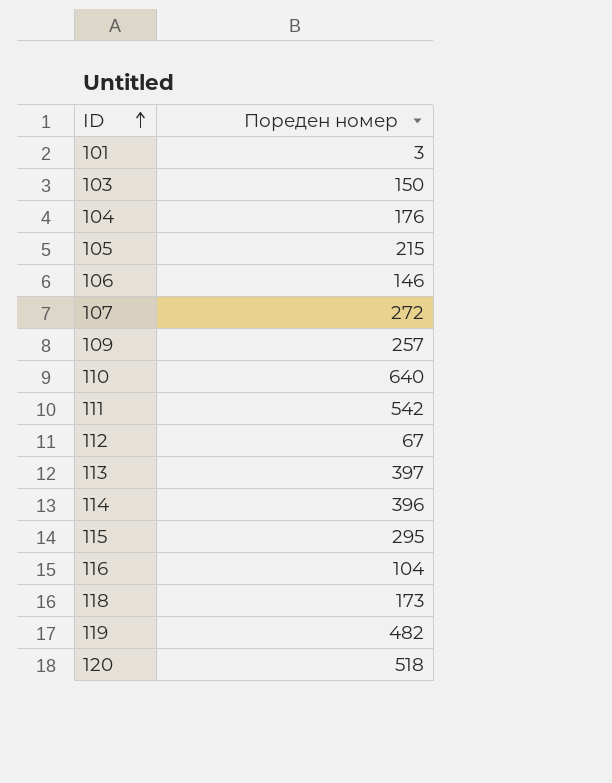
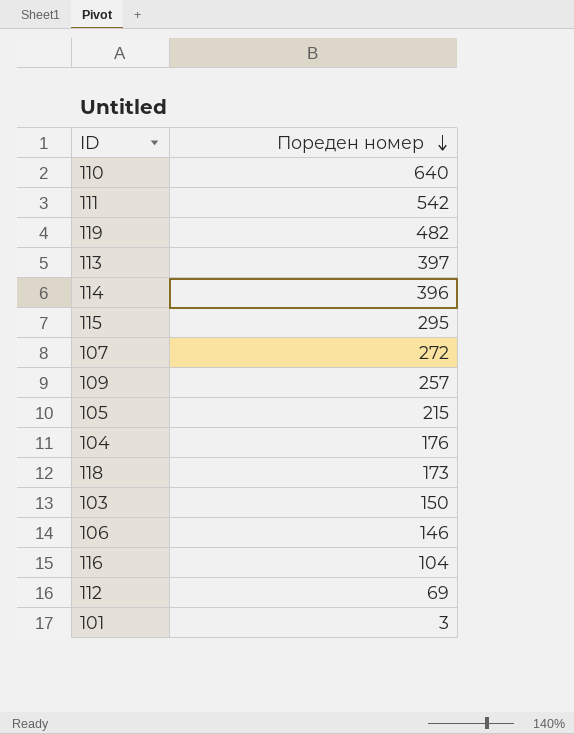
row order: ID ascending -> Пореден номер descending
row 120: 518 -> none
112 | Пореден номер: 67 -> 69

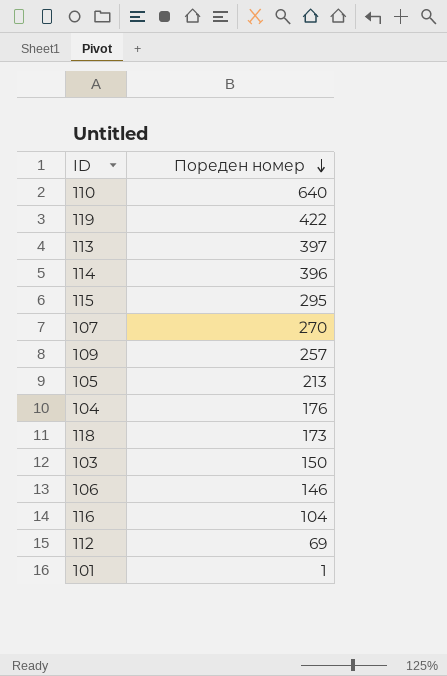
row 111: 542 -> none
119 | Пореден номер: 482 -> 422
107 | Пореден номер: 272 -> 270
105 | Пореден номер: 215 -> 213
101 | Пореден номер: 3 -> 1

